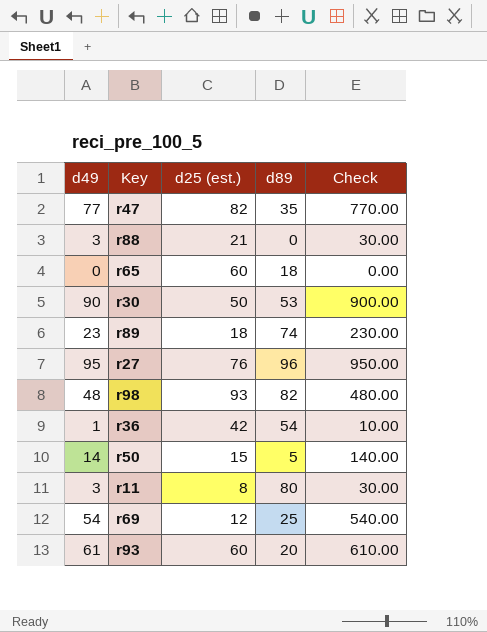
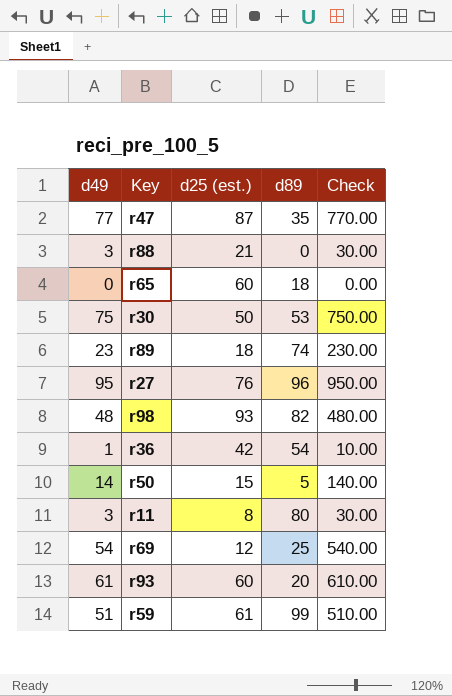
r47 | d25 (est.): 82 -> 87
r30 | d49: 90 -> 75
r30 | Check: 900.00 -> 750.00
row r59: none -> 51 | 61 | 99 | 510.00

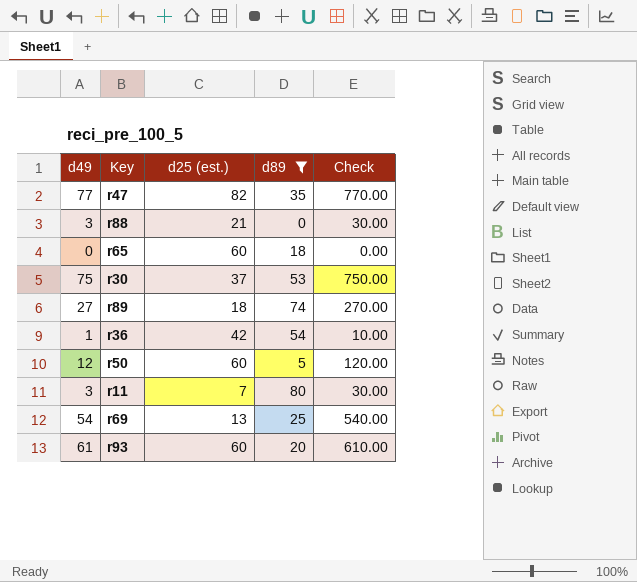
filter: none -> d89 <= 80
r47 | d25 (est.): 87 -> 82
r30 | d25 (est.): 50 -> 37
r89 | d49: 23 -> 27
r89 | Check: 230.00 -> 270.00
r50 | d49: 14 -> 12
r50 | d25 (est.): 15 -> 60
r50 | Check: 140.00 -> 120.00
r11 | d25 (est.): 8 -> 7
r69 | d25 (est.): 12 -> 13

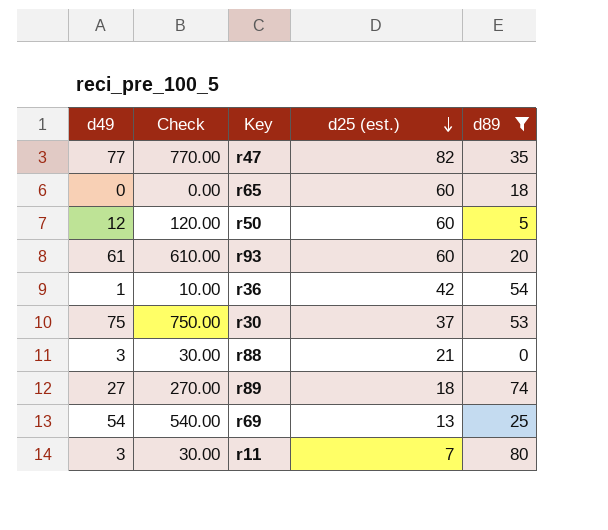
row order: none -> d25 (est.) descending
column Check | position: 5 -> 2

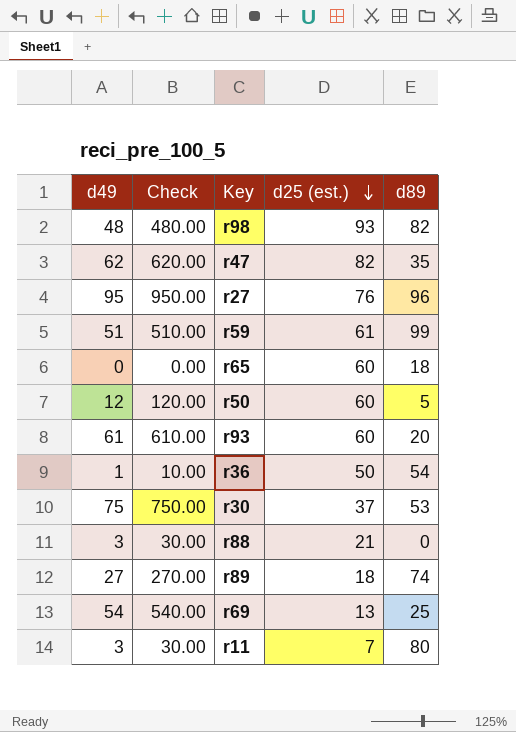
filter: d89 <= 80 -> none
r47 | d49: 77 -> 62
r47 | Check: 770.00 -> 620.00
r36 | d25 (est.): 42 -> 50

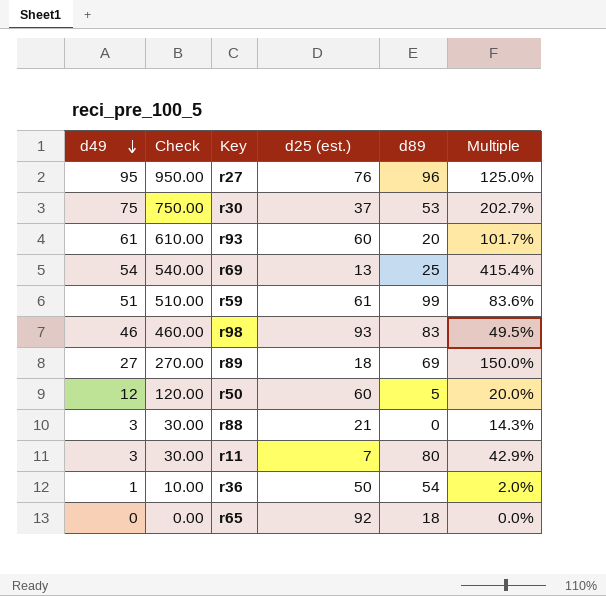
row order: d25 (est.) descending -> d49 descending
column Multiple | formula: none -> [d49] / [d25 (est.)]
row r47: 62 | 620.00 | 82 | 35 -> none
r98 | d49: 48 -> 46
r98 | Check: 480.00 -> 460.00
r98 | d89: 82 -> 83
r89 | d89: 74 -> 69
r65 | d25 (est.): 60 -> 92

